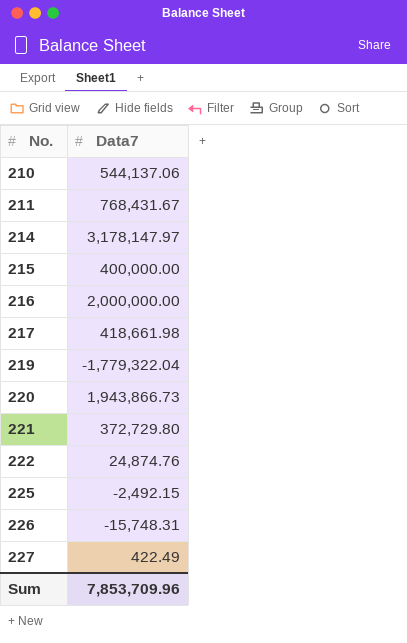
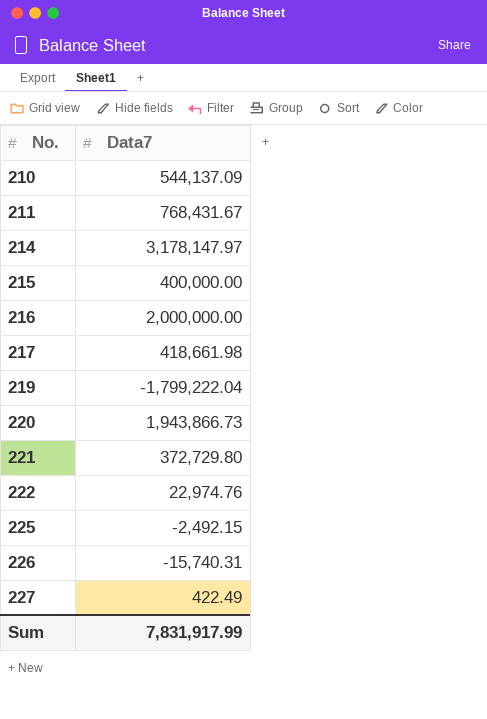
210 | Data7: 544,137.06 -> 544,137.09
219 | Data7: -1,779,322.04 -> -1,799,222.04
222 | Data7: 24,874.76 -> 22,974.76
226 | Data7: -15,748.31 -> -15,740.31
Sum | Data7: 7,853,709.96 -> 7,831,917.99

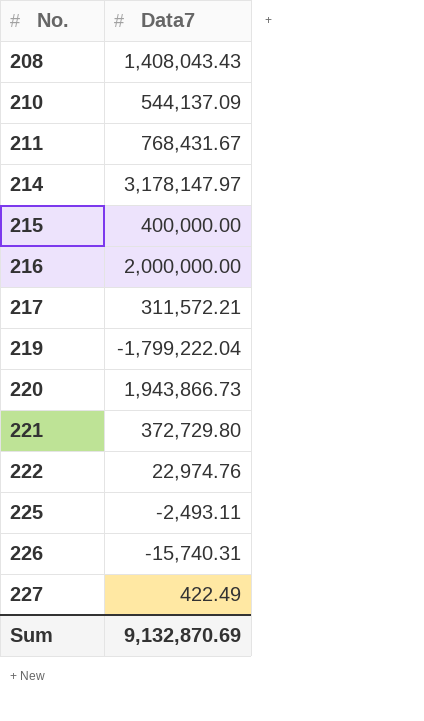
row 208: none -> 1,408,043.43
217 | Data7: 418,661.98 -> 311,572.21
225 | Data7: -2,492.15 -> -2,493.11
Sum | Data7: 7,831,917.99 -> 9,132,870.69

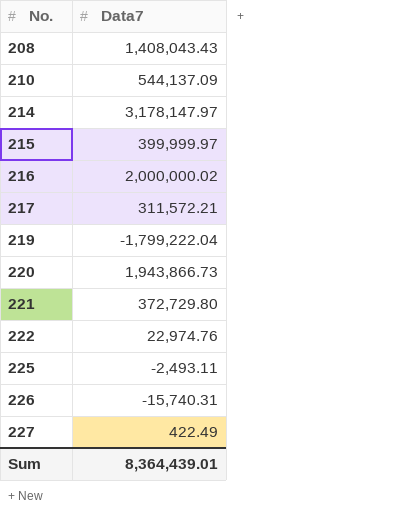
row 211: 768,431.67 -> none
215 | Data7: 400,000.00 -> 399,999.97
216 | Data7: 2,000,000.00 -> 2,000,000.02
Sum | Data7: 9,132,870.69 -> 8,364,439.01

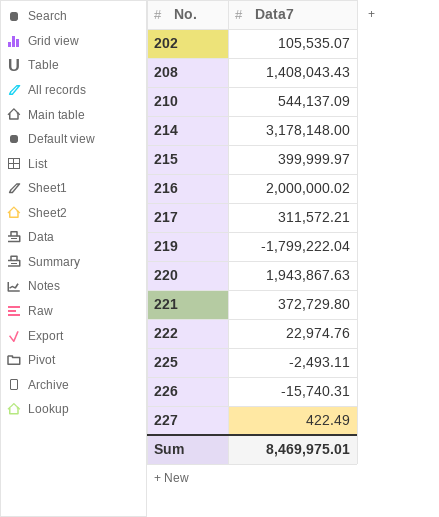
row 202: none -> 105,535.07
214 | Data7: 3,178,147.97 -> 3,178,148.00
220 | Data7: 1,943,866.73 -> 1,943,867.63
Sum | Data7: 8,364,439.01 -> 8,469,975.01

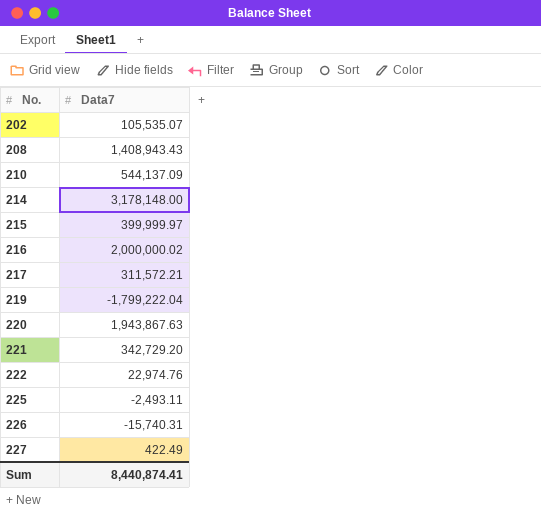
208 | Data7: 1,408,043.43 -> 1,408,943.43
221 | Data7: 372,729.80 -> 342,729.20
Sum | Data7: 8,469,975.01 -> 8,440,874.41

